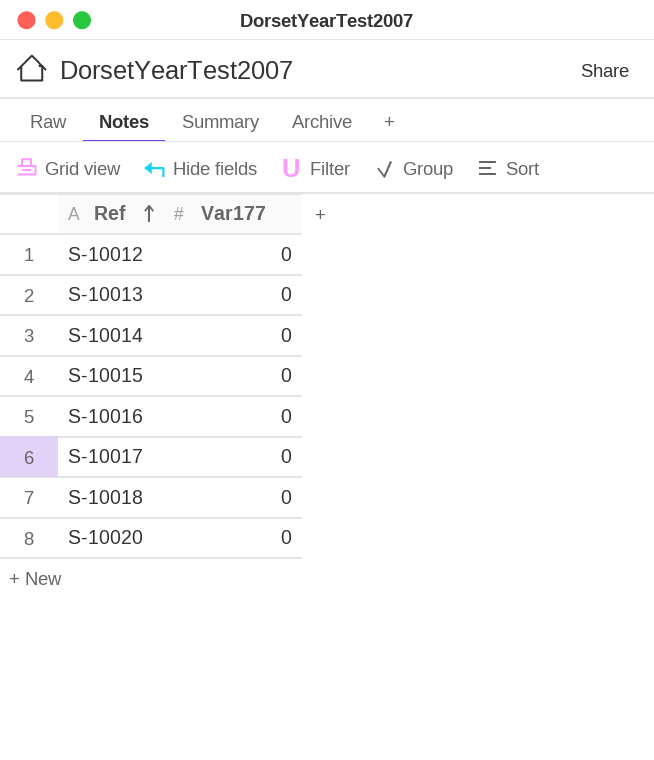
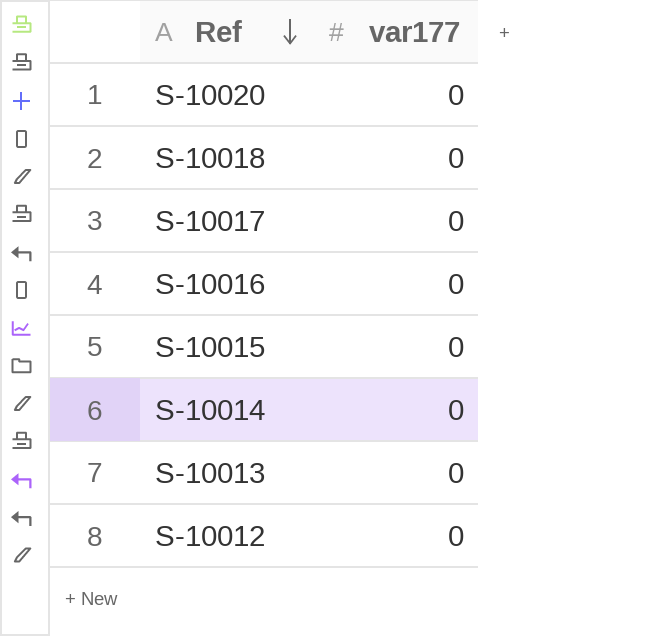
row order: Ref ascending -> Ref descending
column name: Var177 -> var177

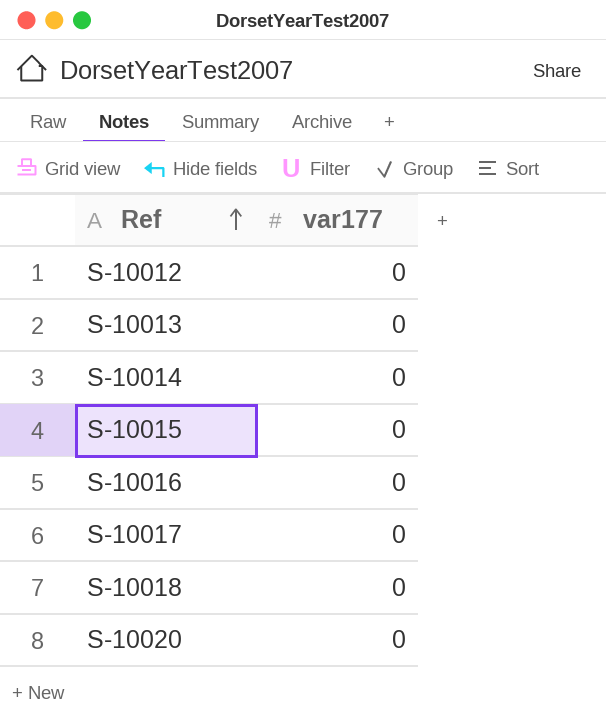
row order: Ref descending -> Ref ascending

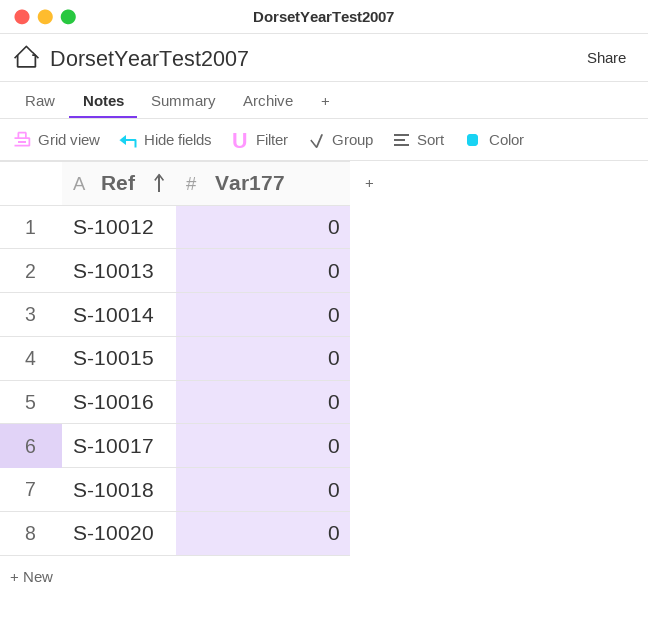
column name: var177 -> Var177

